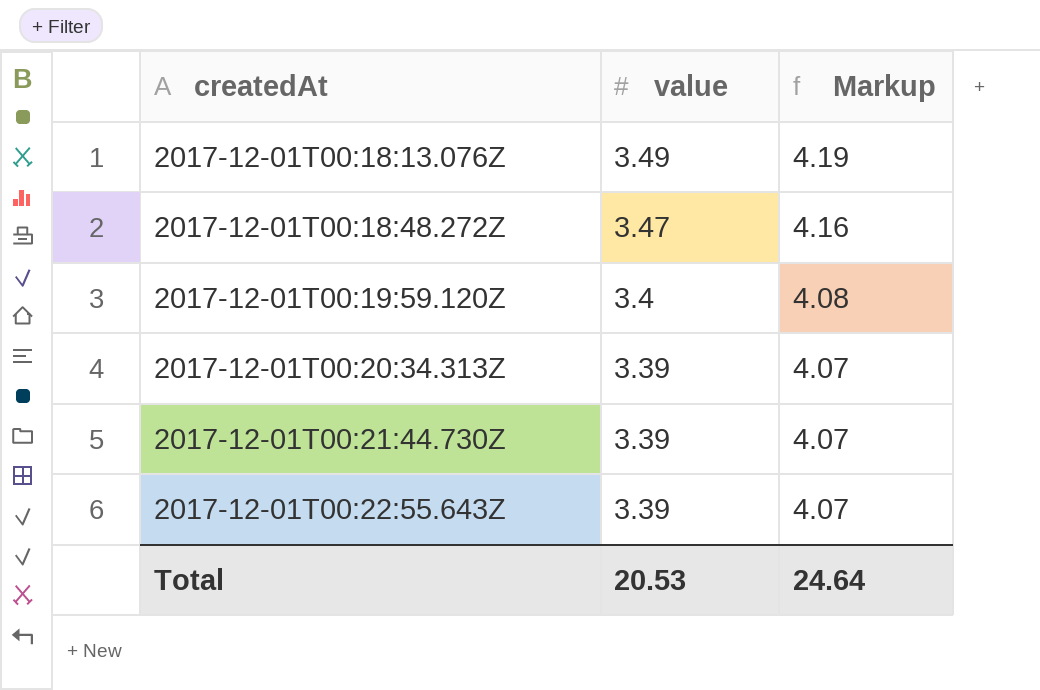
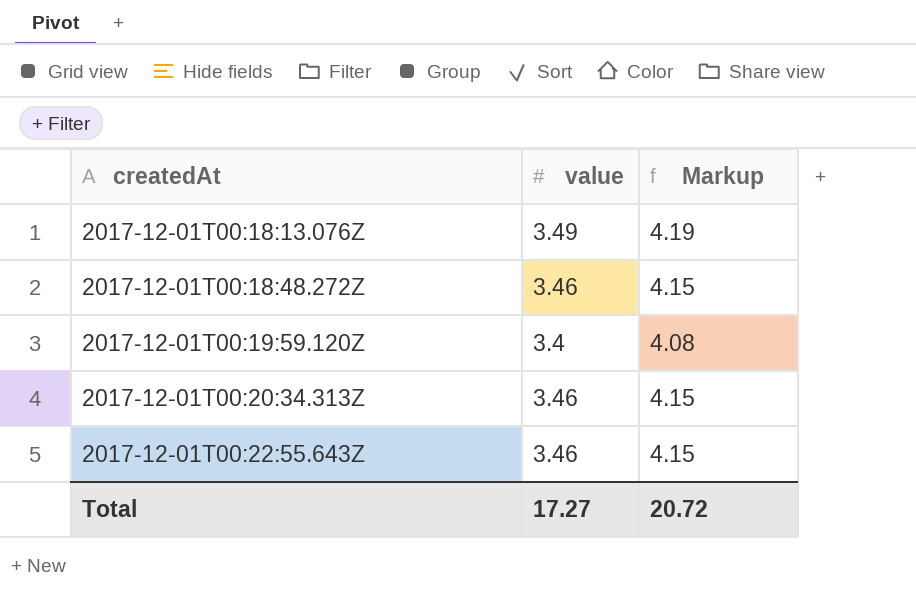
row 2017-12-01T00:21:44.730Z: 3.39 | 4.07 -> none
2017-12-01T00:18:48.272Z | value: 3.47 -> 3.46
2017-12-01T00:18:48.272Z | Markup: 4.16 -> 4.15
2017-12-01T00:20:34.313Z | value: 3.39 -> 3.46
2017-12-01T00:20:34.313Z | Markup: 4.07 -> 4.15
2017-12-01T00:22:55.643Z | value: 3.39 -> 3.46
2017-12-01T00:22:55.643Z | Markup: 4.07 -> 4.15
Total | value: 20.53 -> 17.27
Total | Markup: 24.64 -> 20.72

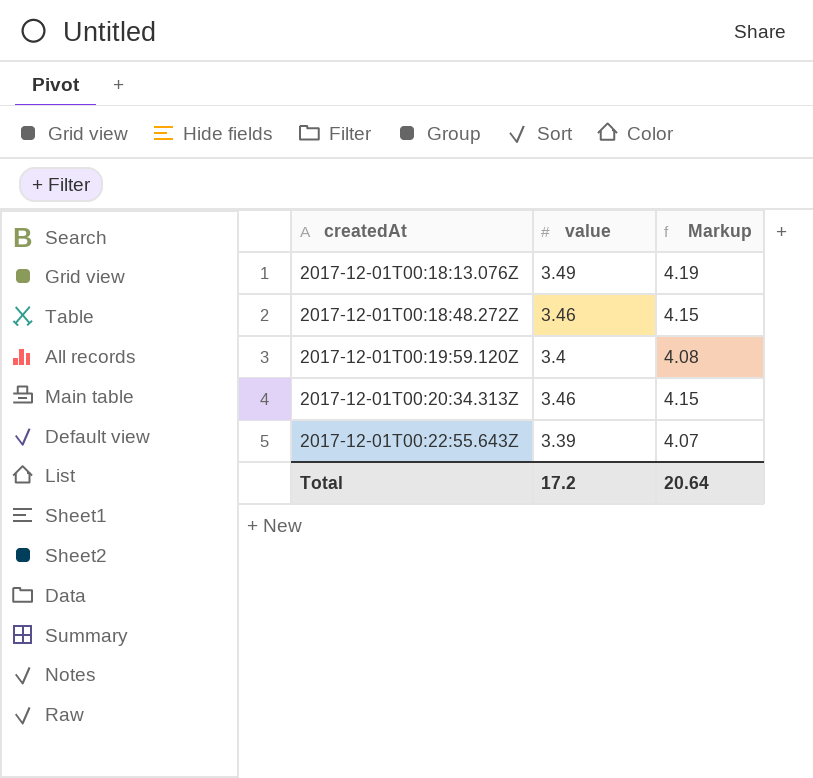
2017-12-01T00:22:55.643Z | value: 3.46 -> 3.39
2017-12-01T00:22:55.643Z | Markup: 4.15 -> 4.07
Total | value: 17.27 -> 17.2
Total | Markup: 20.72 -> 20.64

